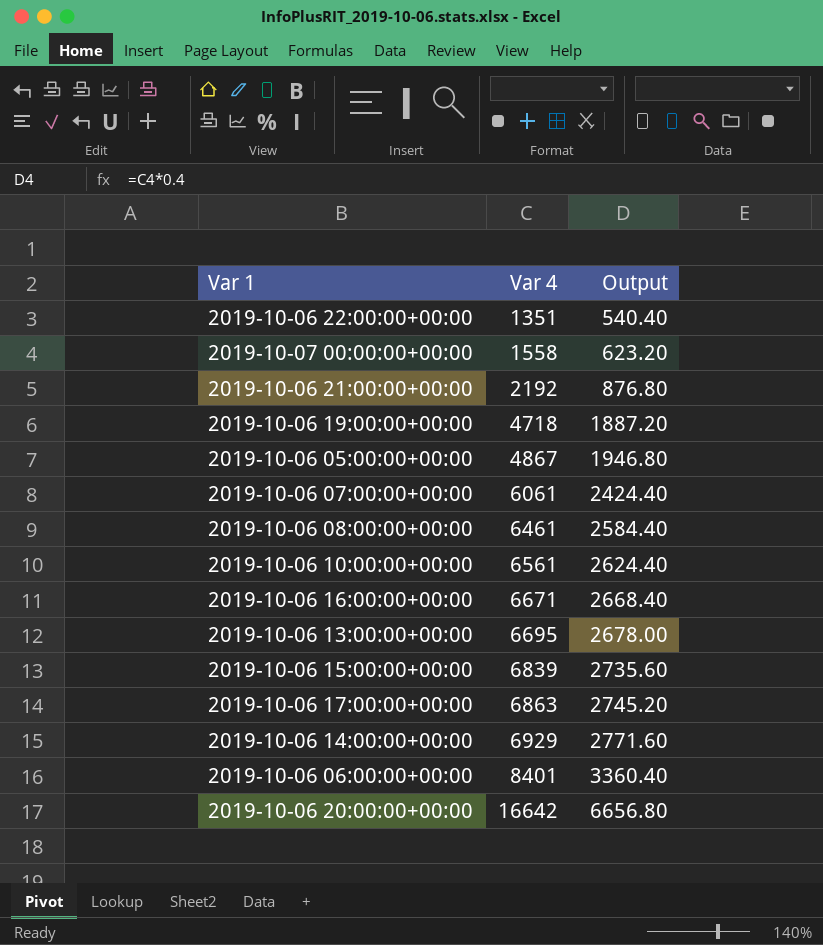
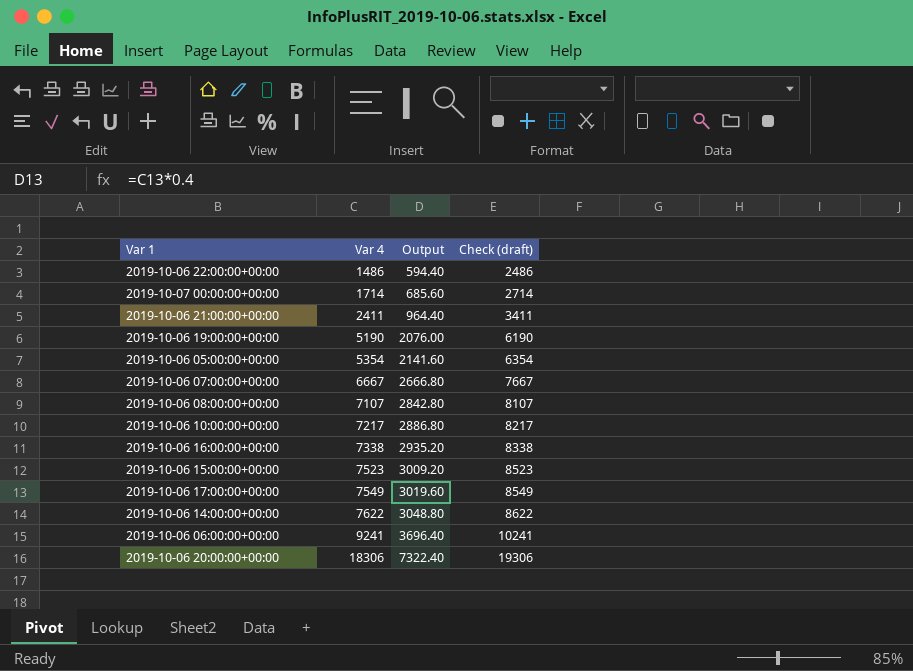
column Check (draft) | formula: none -> [Var 4] + 1000
row 2019-10-06 13:00:00+00:00: 6695 | 2678.00 -> none
2019-10-06 22:00:00+00:00 | Var 4: 1351 -> 1486
2019-10-06 22:00:00+00:00 | Output: 540.40 -> 594.40
2019-10-07 00:00:00+00:00 | Var 4: 1558 -> 1714
2019-10-07 00:00:00+00:00 | Output: 623.20 -> 685.60
2019-10-06 21:00:00+00:00 | Var 4: 2192 -> 2411
2019-10-06 21:00:00+00:00 | Output: 876.80 -> 964.40
2019-10-06 19:00:00+00:00 | Var 4: 4718 -> 5190
2019-10-06 19:00:00+00:00 | Output: 1887.20 -> 2076.00
2019-10-06 05:00:00+00:00 | Var 4: 4867 -> 5354
2019-10-06 05:00:00+00:00 | Output: 1946.80 -> 2141.60
2019-10-06 07:00:00+00:00 | Var 4: 6061 -> 6667
2019-10-06 07:00:00+00:00 | Output: 2424.40 -> 2666.80
2019-10-06 08:00:00+00:00 | Var 4: 6461 -> 7107
2019-10-06 08:00:00+00:00 | Output: 2584.40 -> 2842.80
2019-10-06 10:00:00+00:00 | Var 4: 6561 -> 7217
2019-10-06 10:00:00+00:00 | Output: 2624.40 -> 2886.80
2019-10-06 16:00:00+00:00 | Var 4: 6671 -> 7338
2019-10-06 16:00:00+00:00 | Output: 2668.40 -> 2935.20
2019-10-06 15:00:00+00:00 | Var 4: 6839 -> 7523
2019-10-06 15:00:00+00:00 | Output: 2735.60 -> 3009.20
2019-10-06 17:00:00+00:00 | Var 4: 6863 -> 7549
2019-10-06 17:00:00+00:00 | Output: 2745.20 -> 3019.60
2019-10-06 14:00:00+00:00 | Var 4: 6929 -> 7622
2019-10-06 14:00:00+00:00 | Output: 2771.60 -> 3048.80
2019-10-06 06:00:00+00:00 | Var 4: 8401 -> 9241
2019-10-06 06:00:00+00:00 | Output: 3360.40 -> 3696.40
2019-10-06 20:00:00+00:00 | Var 4: 16642 -> 18306
2019-10-06 20:00:00+00:00 | Output: 6656.80 -> 7322.40

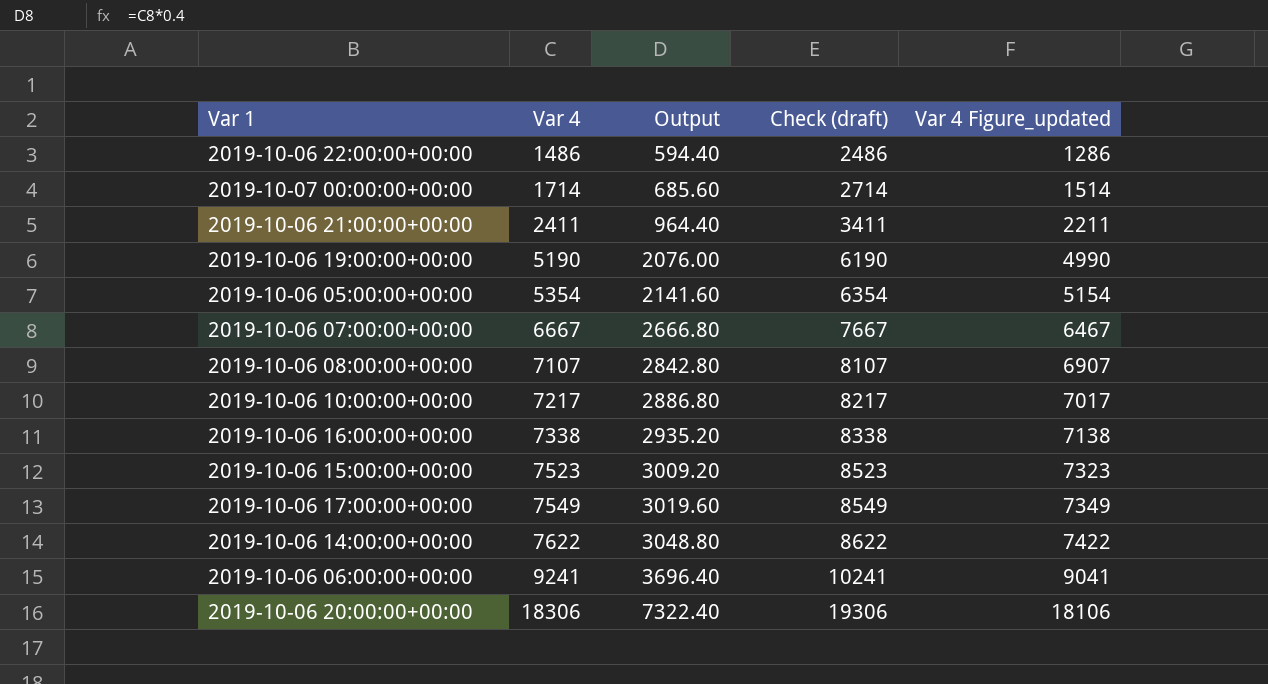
column Var 4 Figure_updated | formula: none -> [Var 4] - 200

